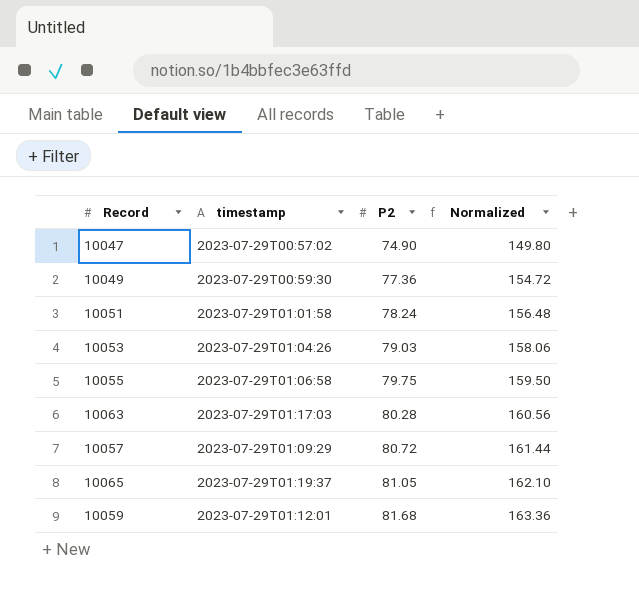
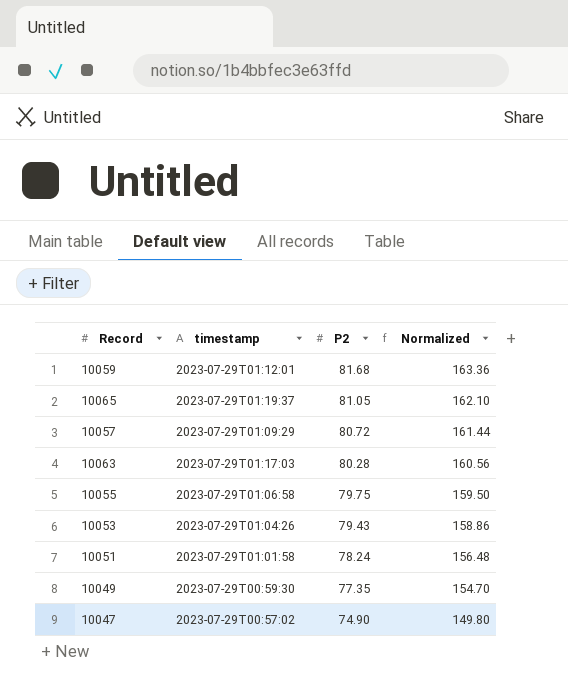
row order: P2 ascending -> P2 descending
10053 | P2: 79.03 -> 79.43
10053 | Normalized: 158.06 -> 158.86
10049 | P2: 77.36 -> 77.35
10049 | Normalized: 154.72 -> 154.70

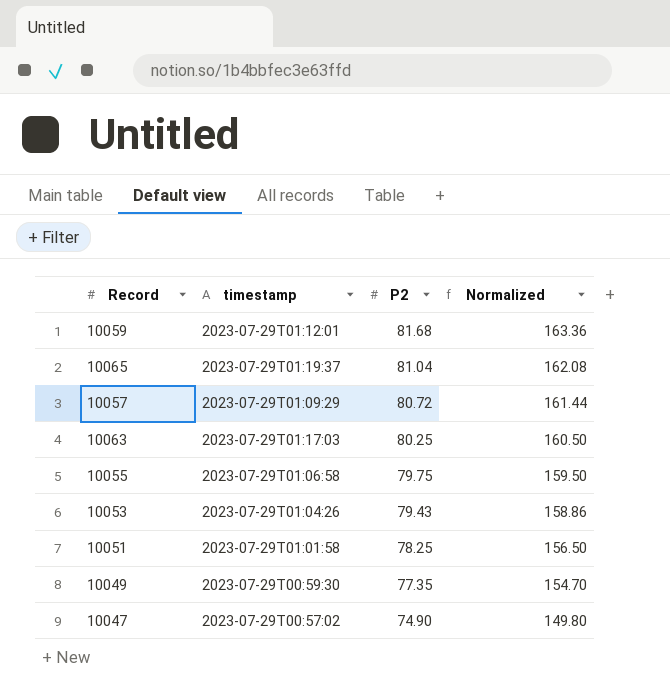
10065 | P2: 81.05 -> 81.04
10065 | Normalized: 162.10 -> 162.08
10063 | P2: 80.28 -> 80.25
10063 | Normalized: 160.56 -> 160.50
10051 | P2: 78.24 -> 78.25
10051 | Normalized: 156.48 -> 156.50

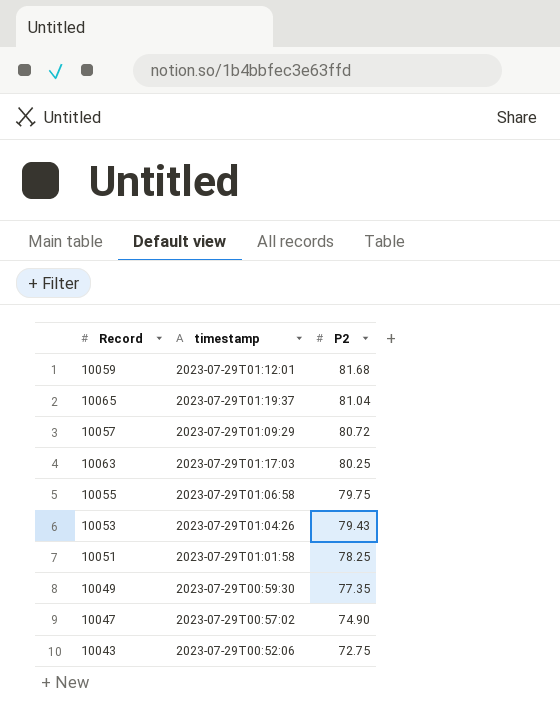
column Normalized | formula: [P2] * 2 -> none
row 10043: none -> 2023-07-29T00:52:06 | 72.75

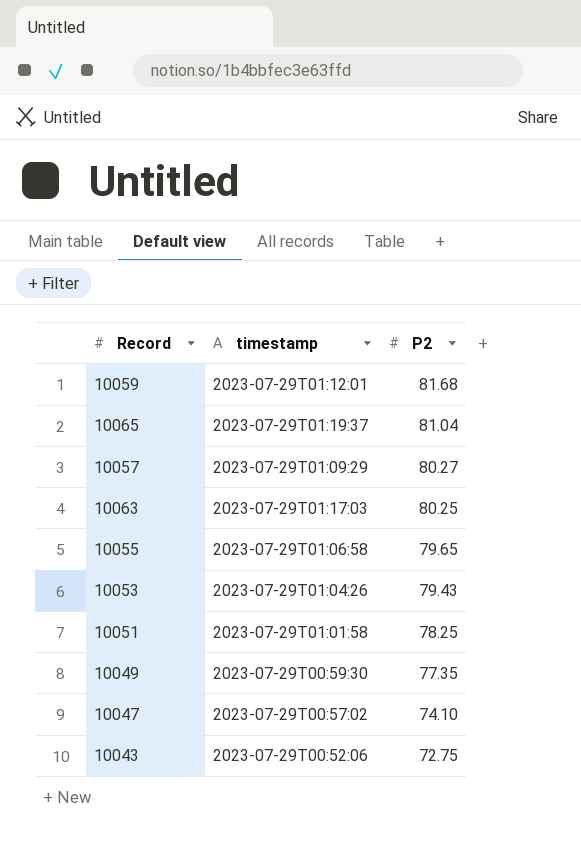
10057 | P2: 80.72 -> 80.27
10055 | P2: 79.75 -> 79.65
10047 | P2: 74.90 -> 74.10

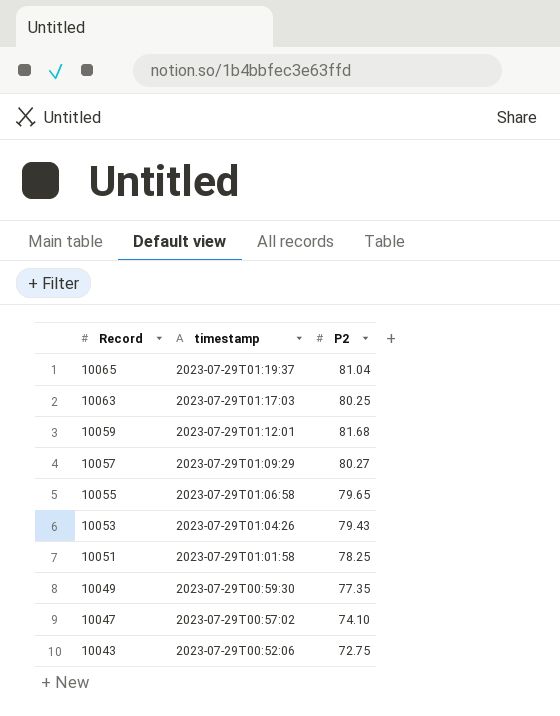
row order: P2 descending -> Record descending

